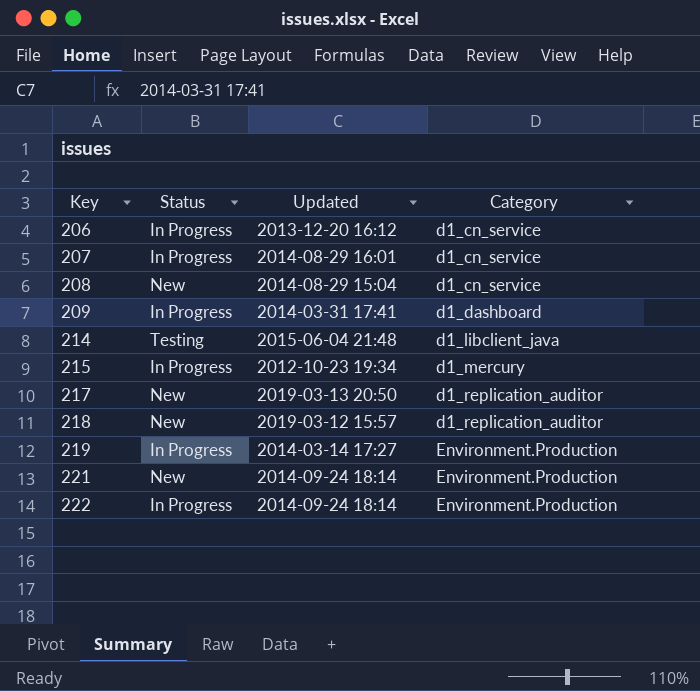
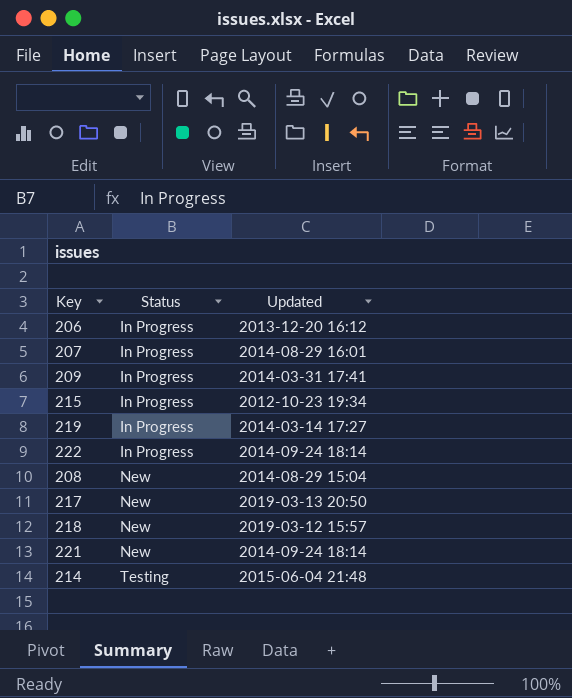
row order: Key ascending -> Status ascending
column Category | position: 4 -> none

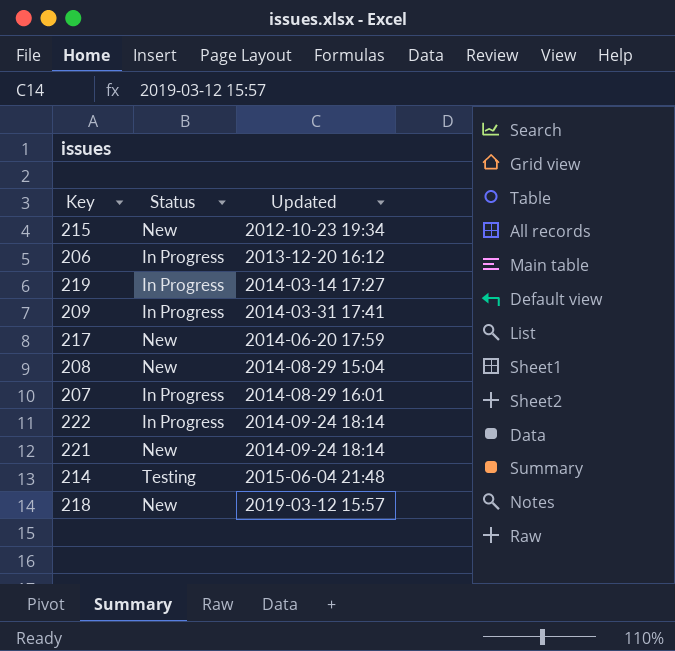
row order: Status ascending -> Updated ascending
215 | Status: In Progress -> New
217 | Updated: 2019-03-13 20:50 -> 2014-06-20 17:59

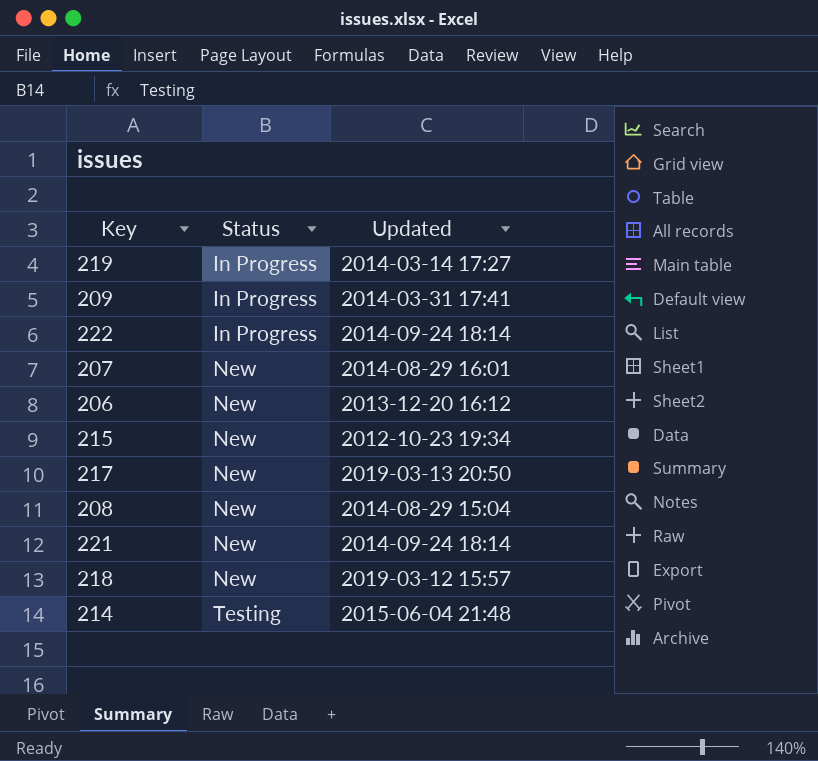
row order: Updated ascending -> Status ascending
207 | Status: In Progress -> New
206 | Status: In Progress -> New
217 | Updated: 2014-06-20 17:59 -> 2019-03-13 20:50

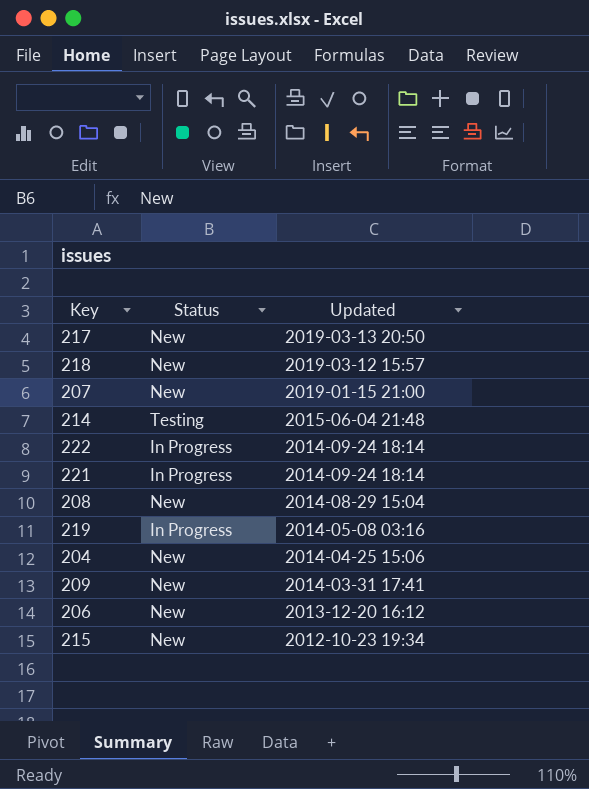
row order: Status ascending -> Updated descending
207 | Updated: 2014-08-29 16:01 -> 2019-01-15 21:00
221 | Status: New -> In Progress
219 | Updated: 2014-03-14 17:27 -> 2014-05-08 03:16
row 204: none -> New | 2014-04-25 15:06
209 | Status: In Progress -> New

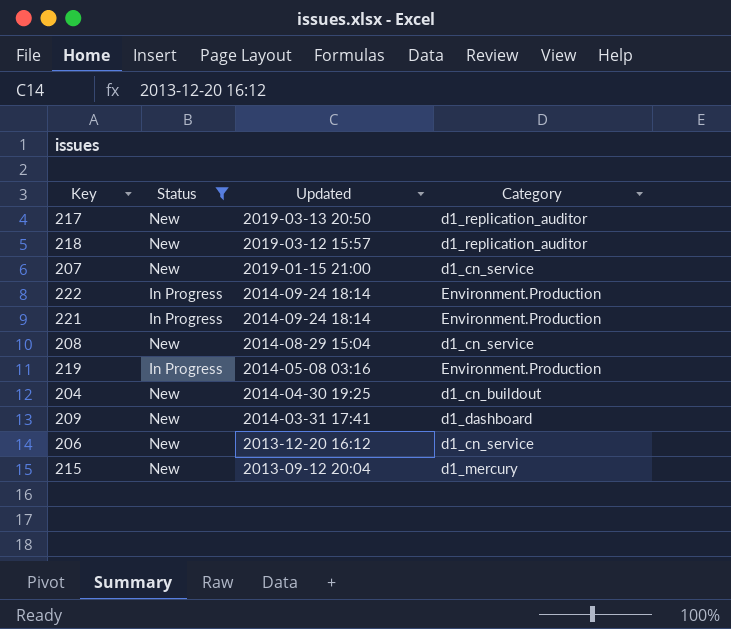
filter: none -> Status != Testing
column Category | position: none -> 4
204 | Updated: 2014-04-25 15:06 -> 2014-04-30 19:25
215 | Updated: 2012-10-23 19:34 -> 2013-09-12 20:04

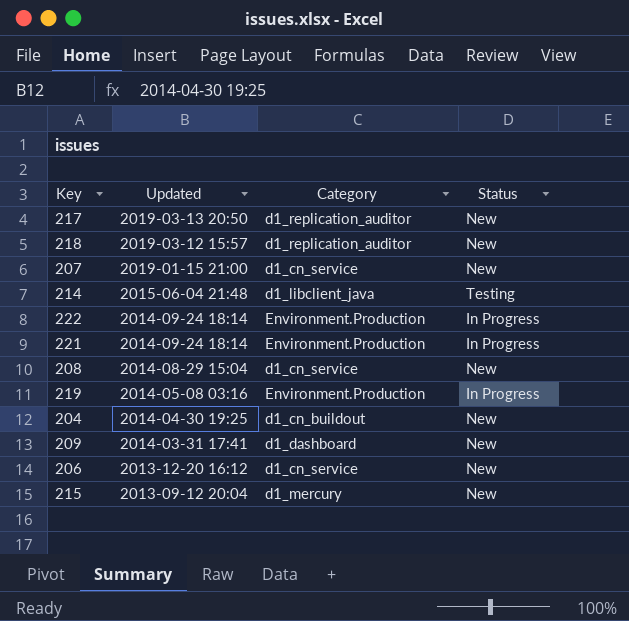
filter: Status != Testing -> none
column Status | position: 2 -> 4

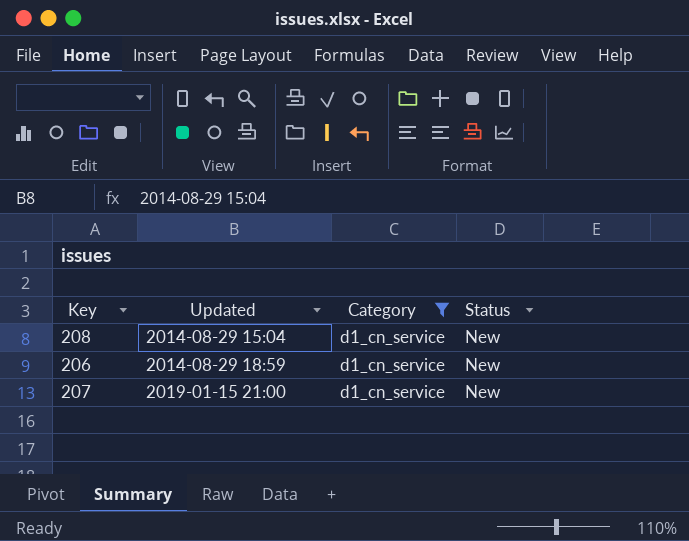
filter: none -> Category = d1_cn_service
row order: Updated descending -> Updated ascending
206 | Updated: 2013-12-20 16:12 -> 2014-08-29 18:59

